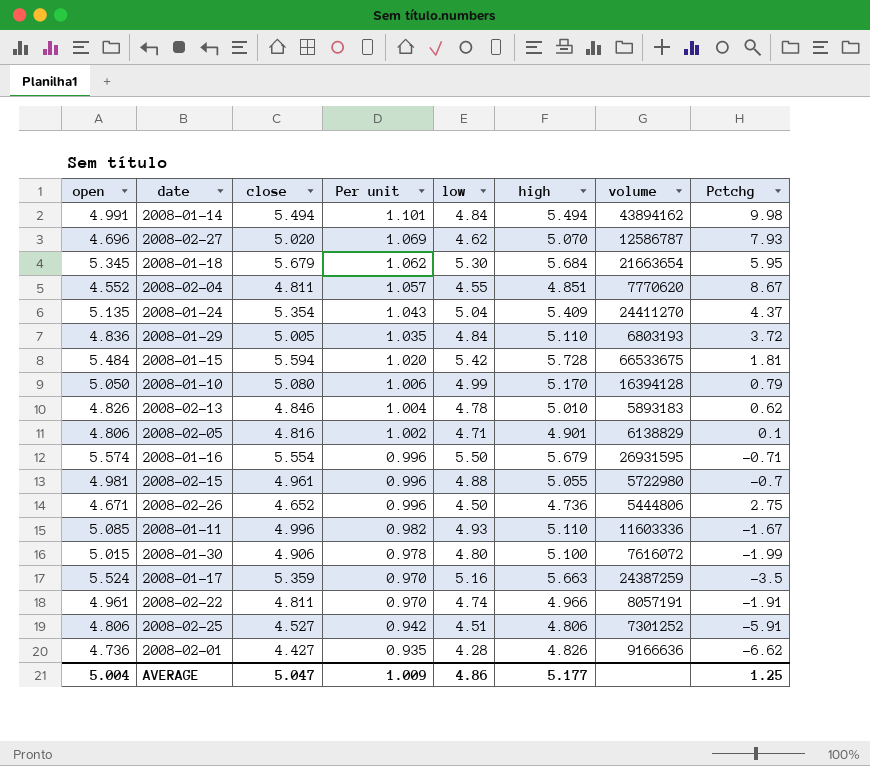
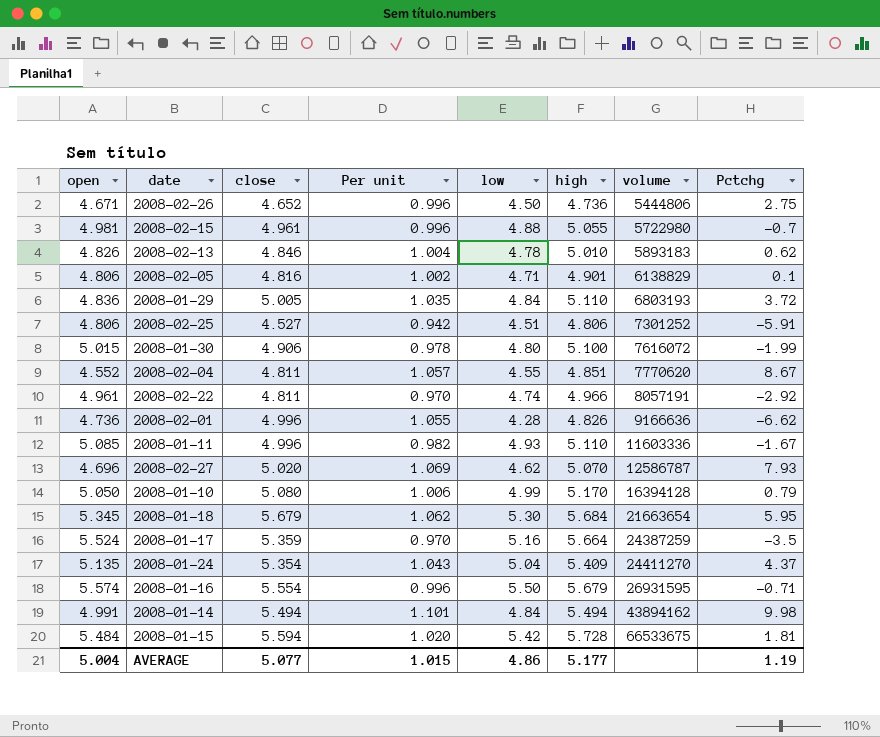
row order: Per unit descending -> volume ascending
2008-02-22 | Pctchg: -1.91 -> -2.92
2008-02-01 | close: 4.427 -> 4.996
2008-02-01 | Per unit: 0.935 -> 1.055
2008-01-17 | high: 5.663 -> 5.664
AVERAGE | close: 5.047 -> 5.077
AVERAGE | Per unit: 1.009 -> 1.015
AVERAGE | Pctchg: 1.25 -> 1.19

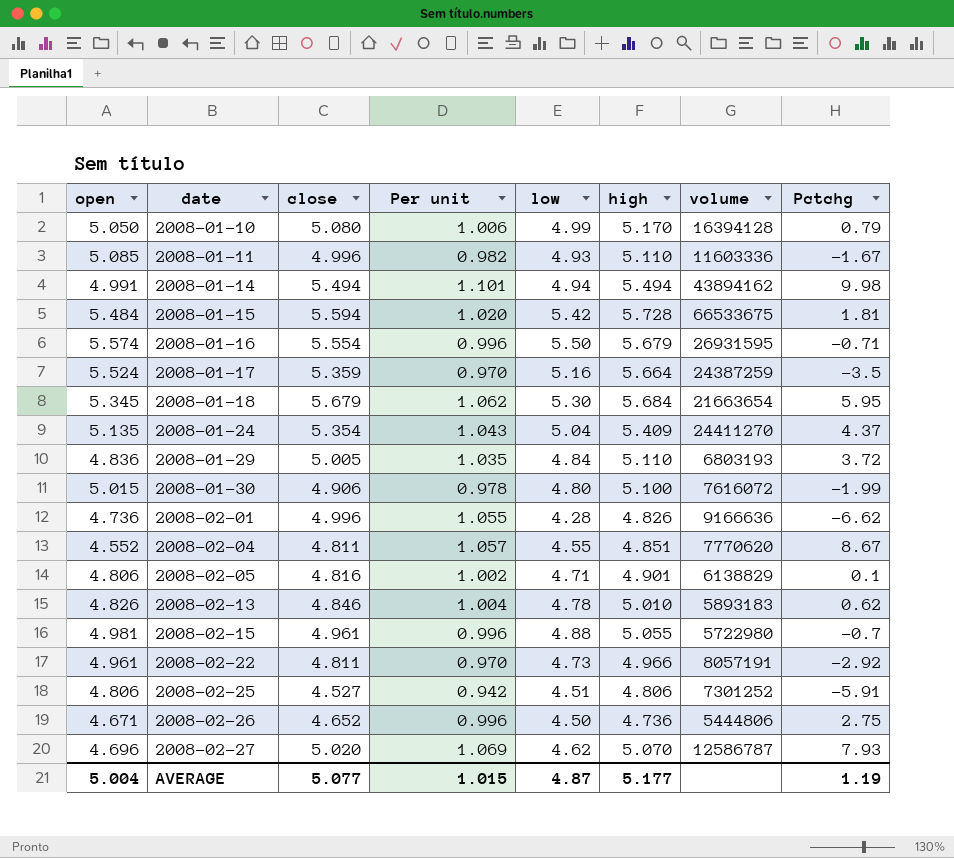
row order: volume ascending -> date ascending
2008-01-14 | low: 4.84 -> 4.94
2008-02-22 | low: 4.74 -> 4.73
AVERAGE | low: 4.86 -> 4.87

